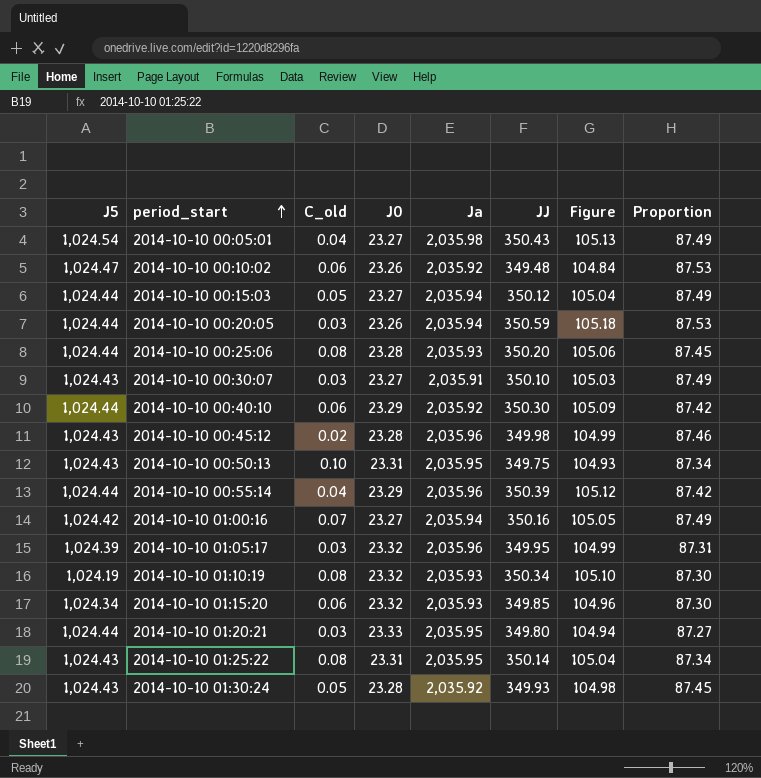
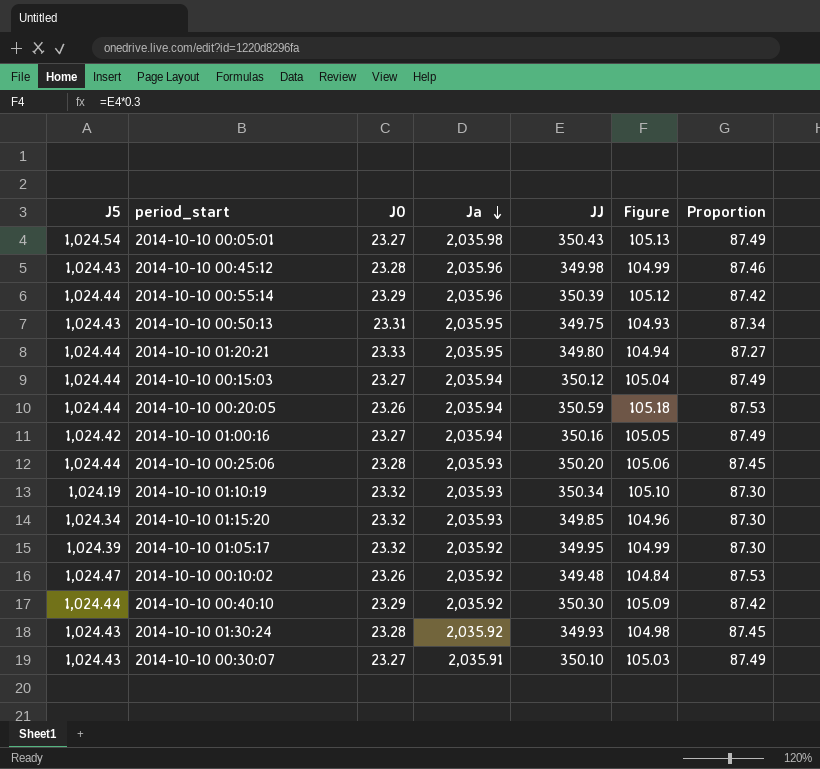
row order: period_start ascending -> Ja descending
column C_old | position: 3 -> none
row 2014-10-10 01:25:22: 1,024.43 | 0.08 | 23.31 | 2,035.95 | 350.14 | 105.04 | 87.34 -> none
2014-10-10 01:05:17 | Ja: 2,035.96 -> 2,035.92
2014-10-10 01:05:17 | Proportion: 87.31 -> 87.30

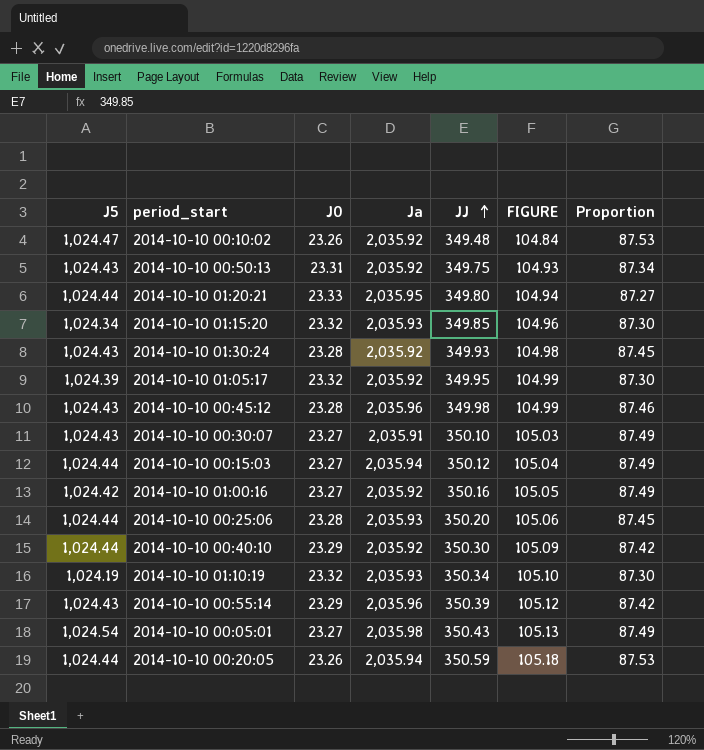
row order: Ja descending -> JJ ascending
column name: Figure -> FIGURE
2014-10-10 00:50:13 | Ja: 2,035.95 -> 2,035.92
2014-10-10 01:00:16 | Ja: 2,035.94 -> 2,035.92
2014-10-10 00:55:14 | J5: 1,024.44 -> 1,024.43

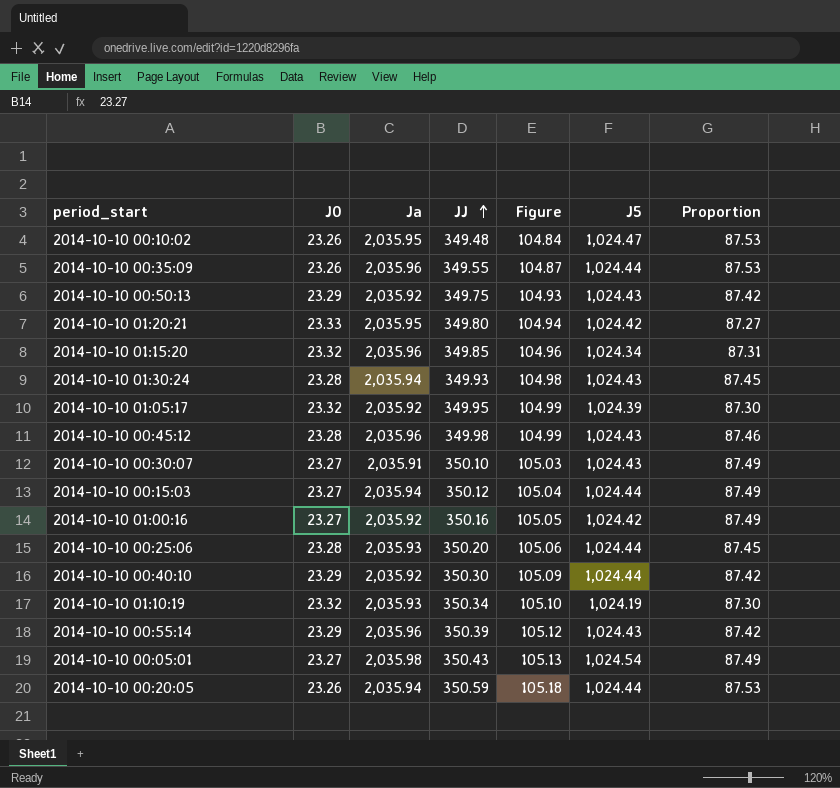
column name: FIGURE -> Figure
column J5 | position: 1 -> 6
2014-10-10 00:10:02 | Ja: 2,035.92 -> 2,035.95
row 2014-10-10 00:35:09: none -> 23.26 | 2,035.96 | 349.55 | 104.87 | 1,024.44 | 87.53
2014-10-10 00:50:13 | J0: 23.31 -> 23.29
2014-10-10 00:50:13 | Proportion: 87.34 -> 87.42
2014-10-10 01:20:21 | J5: 1,024.44 -> 1,024.42
2014-10-10 01:15:20 | Ja: 2,035.93 -> 2,035.96
2014-10-10 01:15:20 | Proportion: 87.30 -> 87.31
2014-10-10 01:30:24 | Ja: 2,035.92 -> 2,035.94

